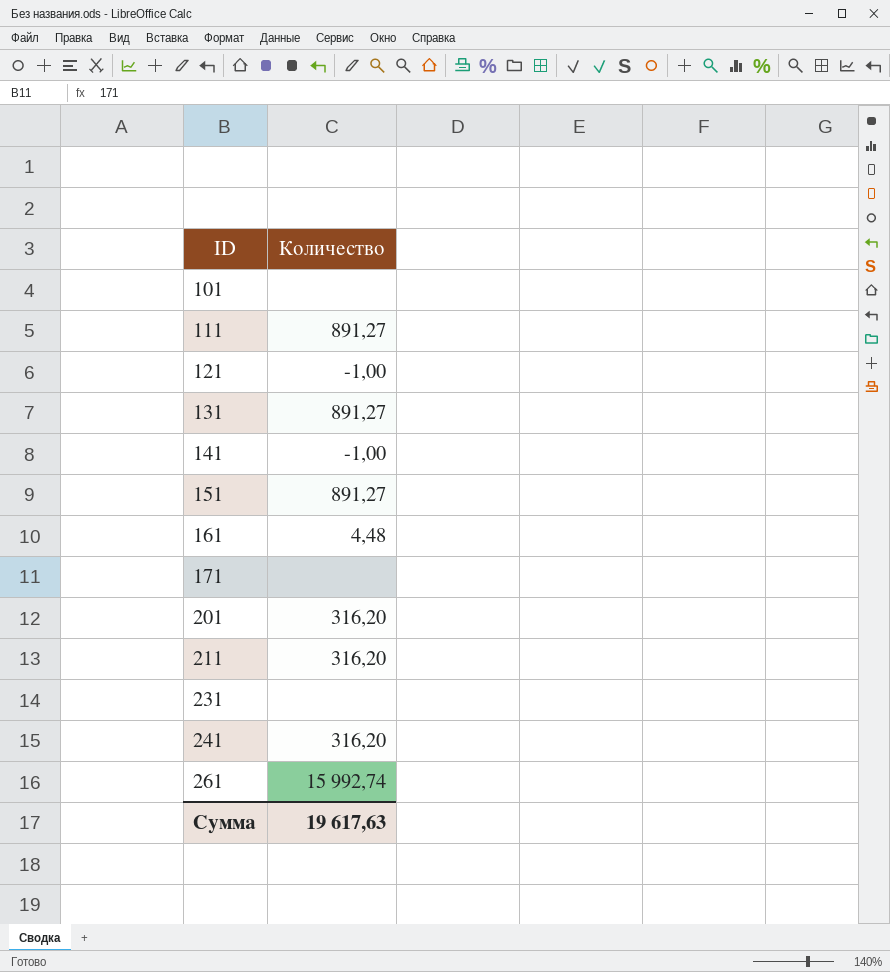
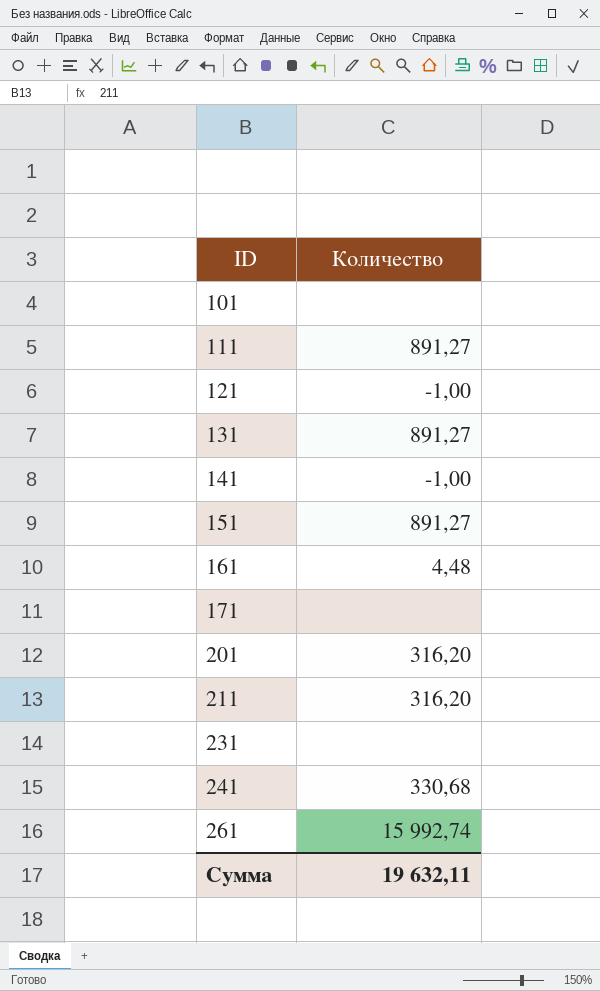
241 | Количество: 316,20 -> 330,68
Сумма | Количество: 19 617,63 -> 19 632,11

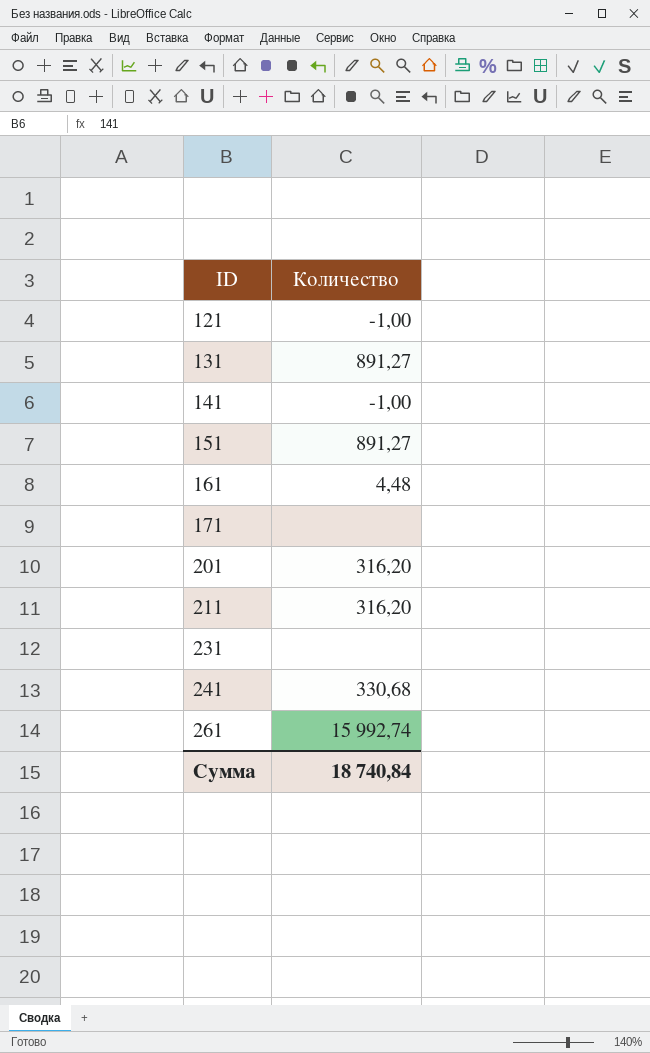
row 101: none -> none
row 111: 891,27 -> none
Сумма | Количество: 19 632,11 -> 18 740,84

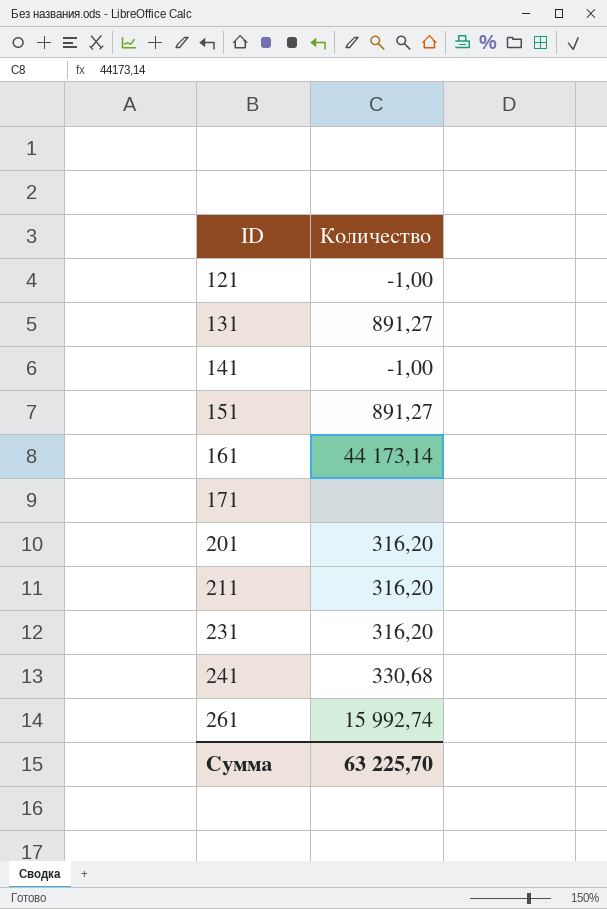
161 | Количество: 4,48 -> 44 173,14
231 | Количество: none -> 316,20
Сумма | Количество: 18 740,84 -> 63 225,70

